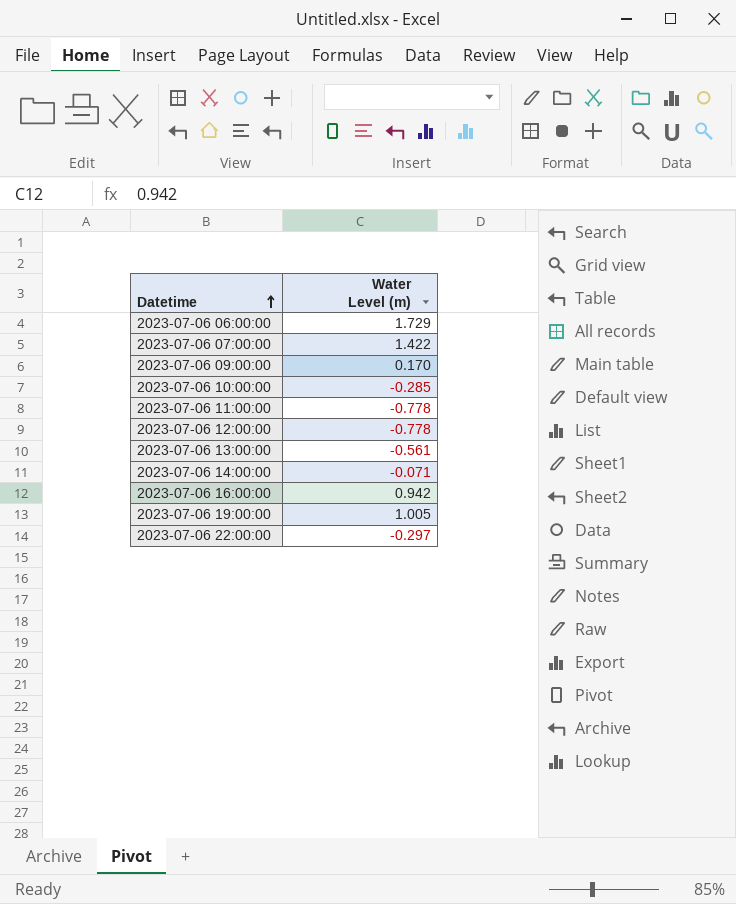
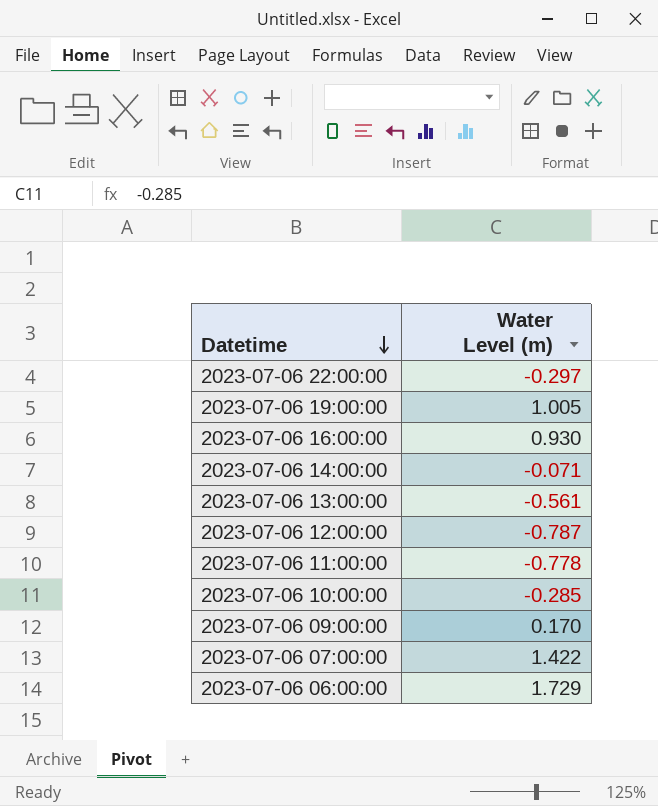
row order: Datetime ascending -> Datetime descending
2023-07-06 16:00:00 | Water Level (m): 0.942 -> 0.930
2023-07-06 12:00:00 | Water Level (m): -0.778 -> -0.787

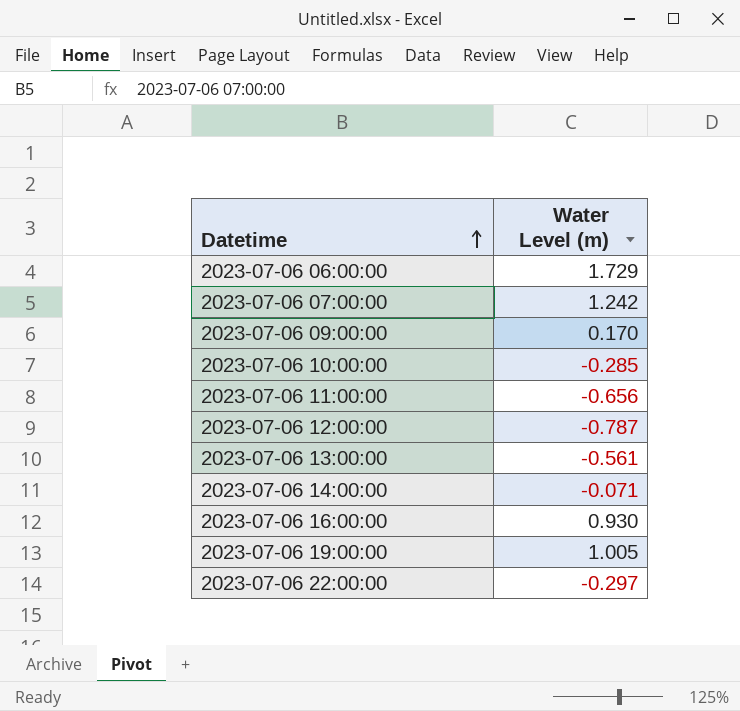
row order: Datetime descending -> Datetime ascending
2023-07-06 07:00:00 | Water Level (m): 1.422 -> 1.242
2023-07-06 11:00:00 | Water Level (m): -0.778 -> -0.656

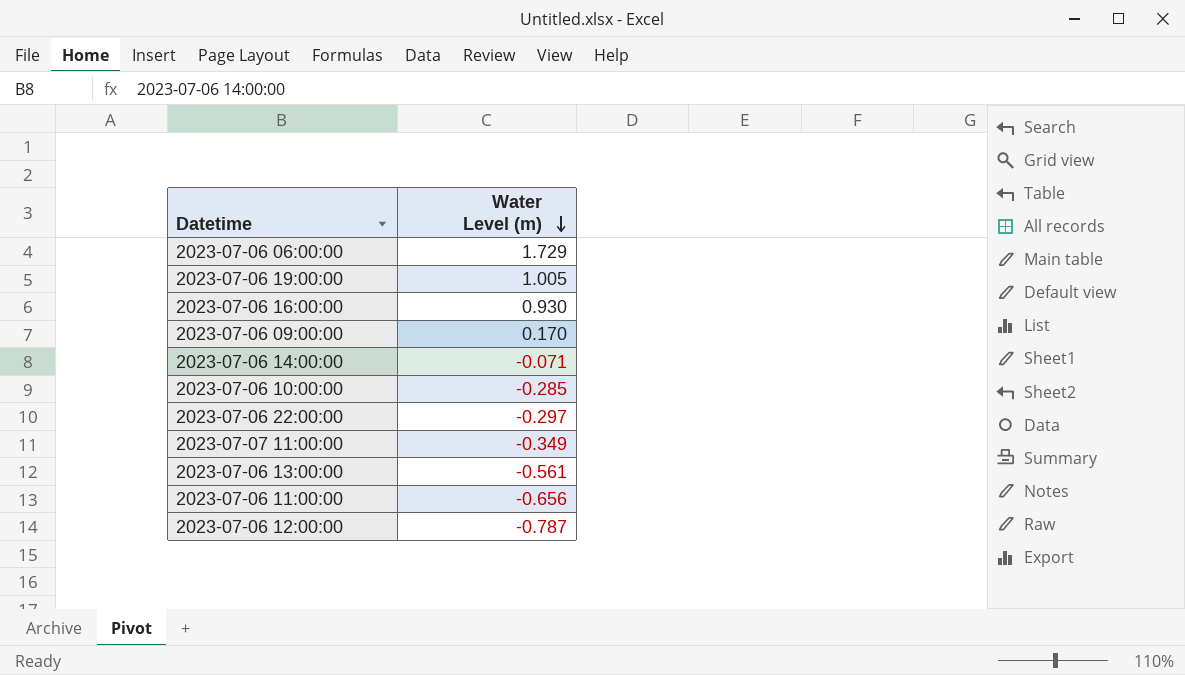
row order: Datetime ascending -> Water Level (m) descending
row 2023-07-06 07:00:00: 1.242 -> none
row 2023-07-07 11:00:00: none -> -0.349

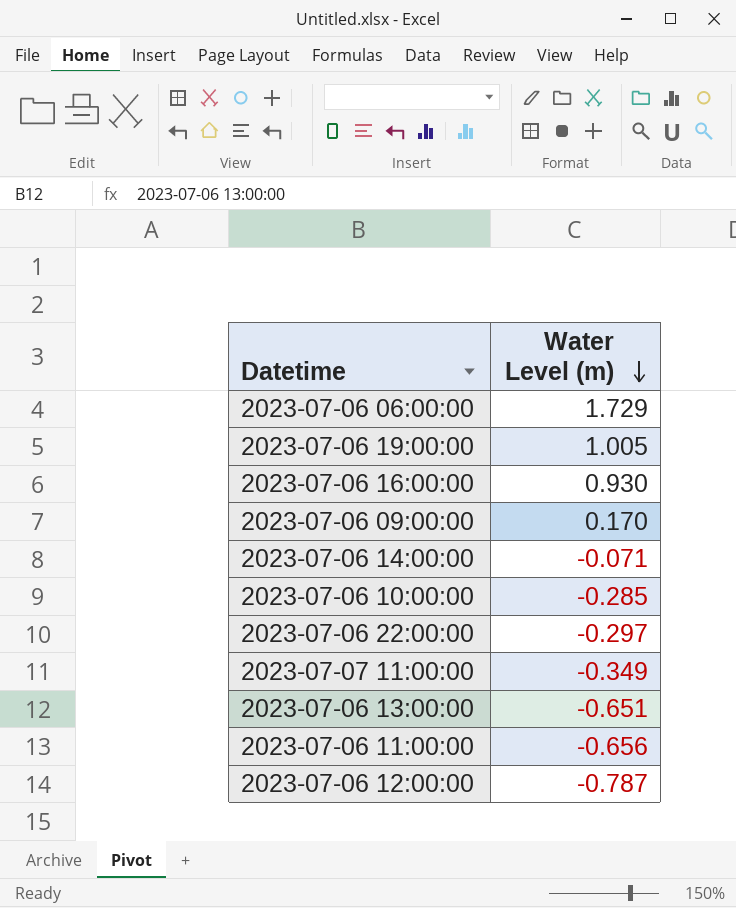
2023-07-06 13:00:00 | Water Level (m): -0.561 -> -0.651

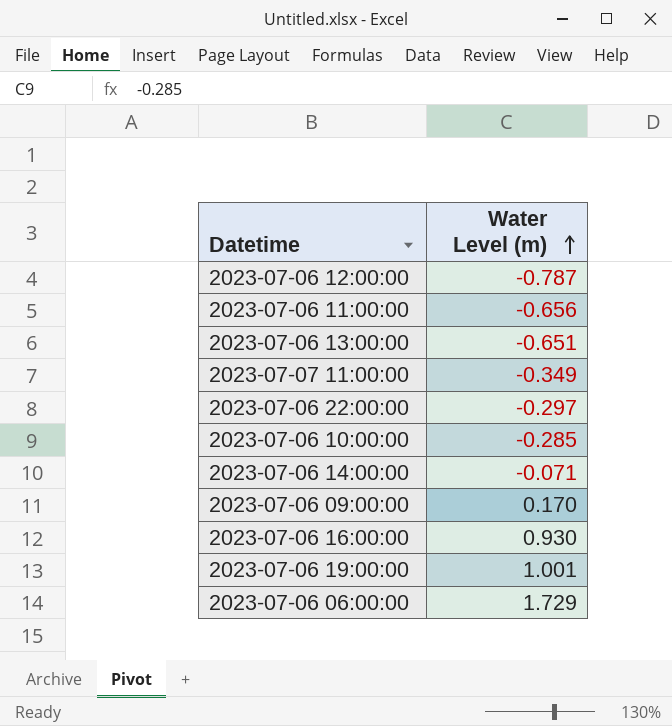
row order: Water Level (m) descending -> Water Level (m) ascending
2023-07-06 19:00:00 | Water Level (m): 1.005 -> 1.001

